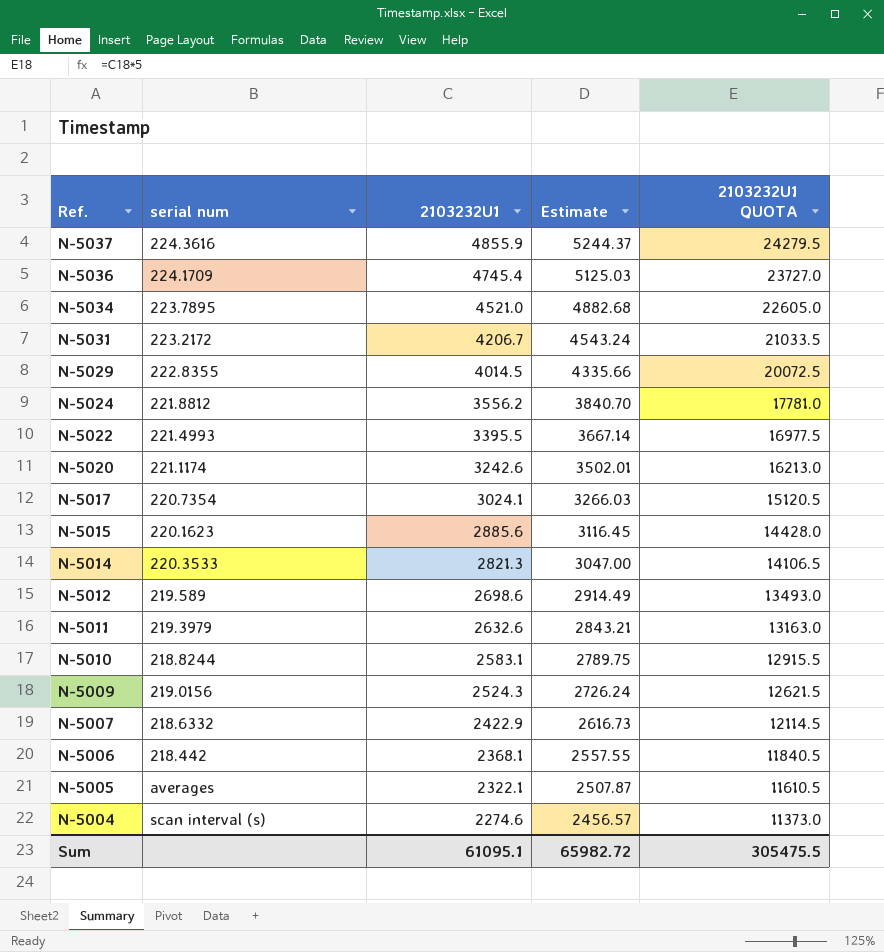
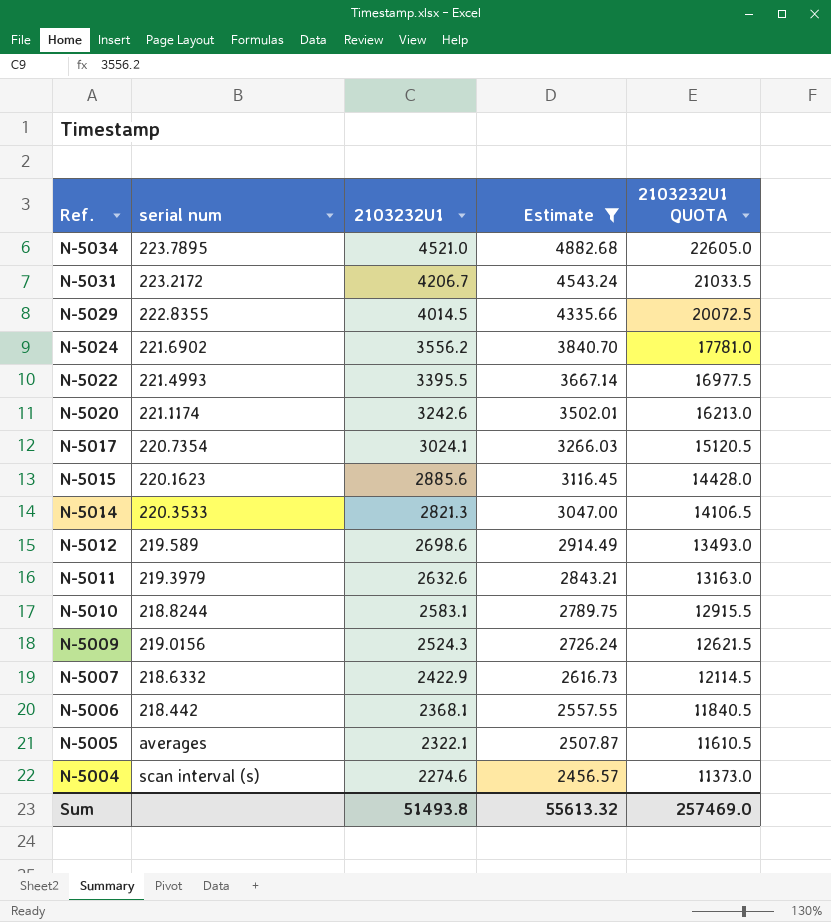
filter: none -> Estimate <= 4882.68
N-5024 | serial num: 221.8812 -> 221.6902
Sum | 2103232U1: 61095.1 -> 51493.8
Sum | Estimate: 65982.72 -> 55613.32
Sum | 2103232U1 QUOTA: 305475.5 -> 257469.0

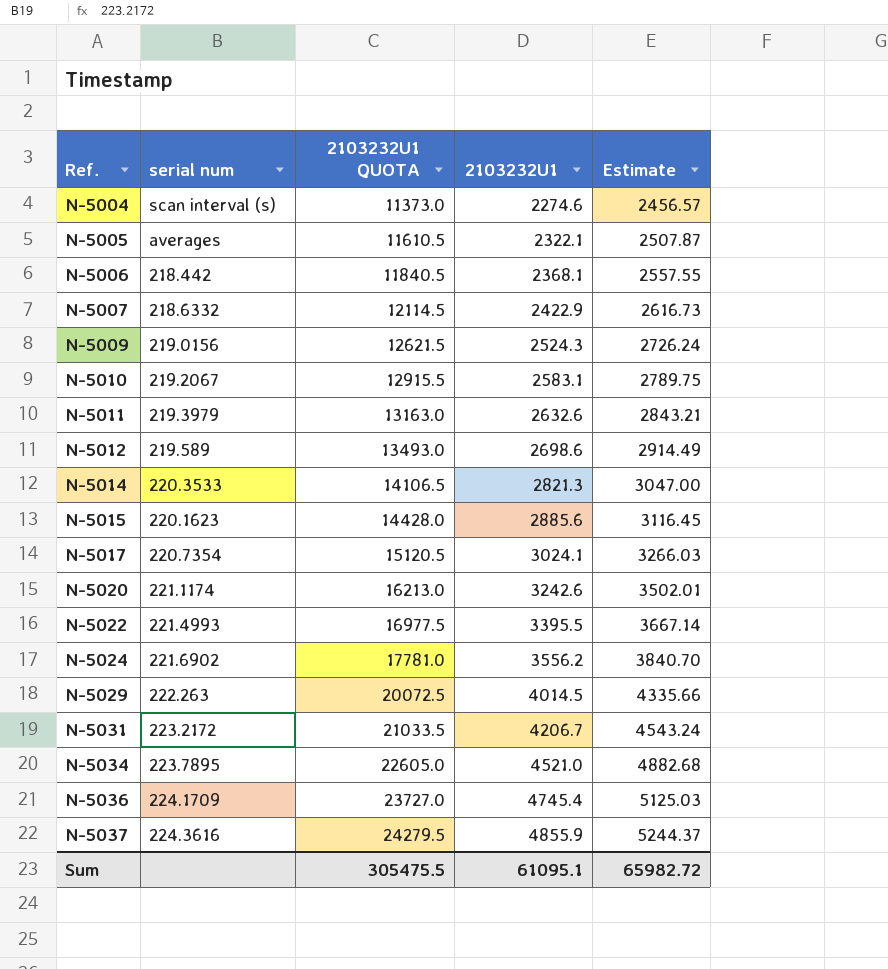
filter: Estimate <= 4882.68 -> none
row order: Ref. descending -> Ref. ascending
column 2103232U1 QUOTA | position: 5 -> 3
N-5010 | serial num: 218.8244 -> 219.2067
N-5029 | serial num: 222.8355 -> 222.263
Sum | 2103232U1 QUOTA: 257469.0 -> 305475.5
Sum | 2103232U1: 51493.8 -> 61095.1
Sum | Estimate: 55613.32 -> 65982.72

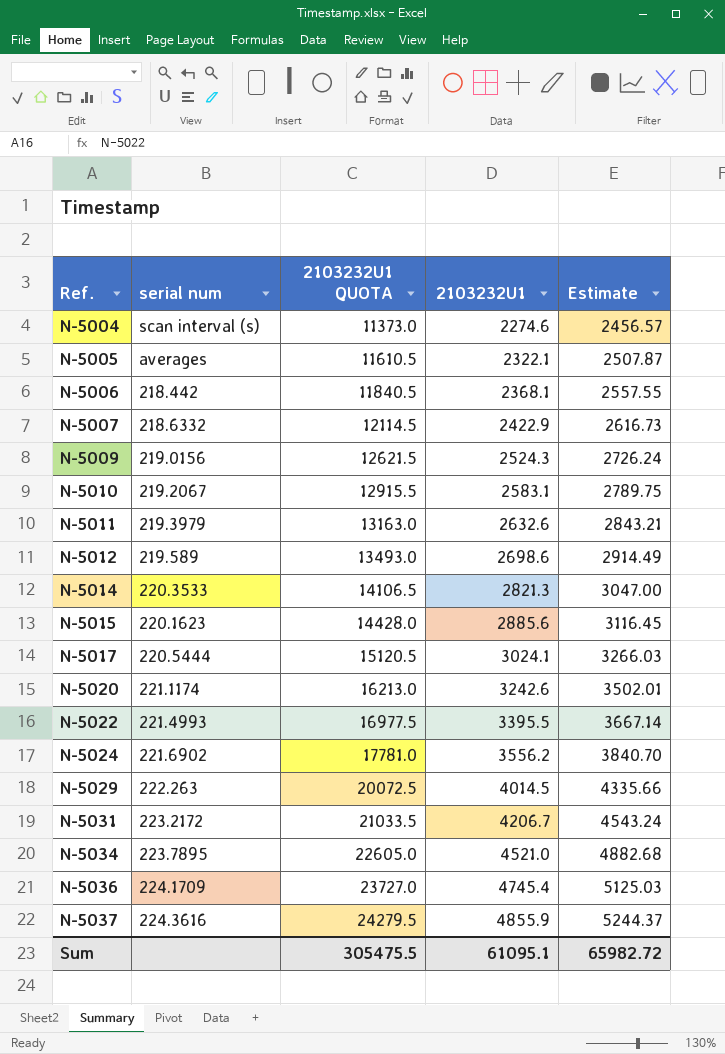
N-5017 | serial num: 220.7354 -> 220.5444

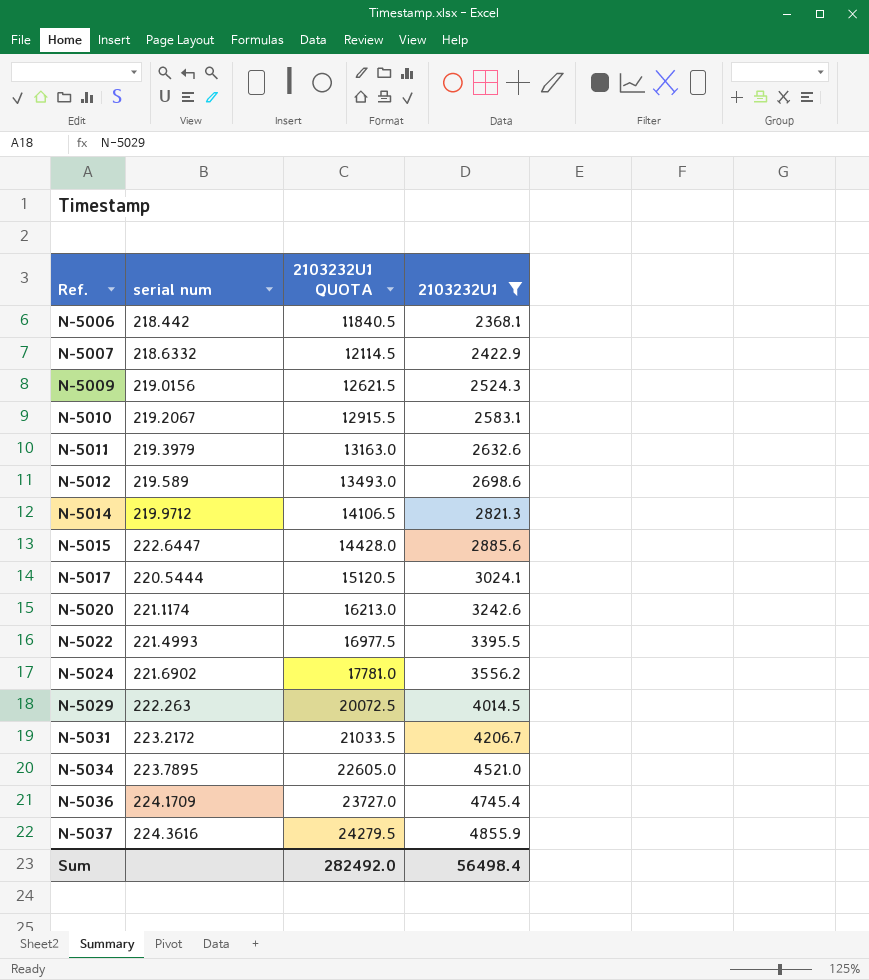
filter: none -> 2103232U1 >= 2368.1
column Estimate | formula: [2103232U1] * 1.08 -> none
N-5014 | serial num: 220.3533 -> 219.9712
N-5015 | serial num: 220.1623 -> 222.6447
Sum | 2103232U1 QUOTA: 305475.5 -> 282492.0
Sum | 2103232U1: 61095.1 -> 56498.4

